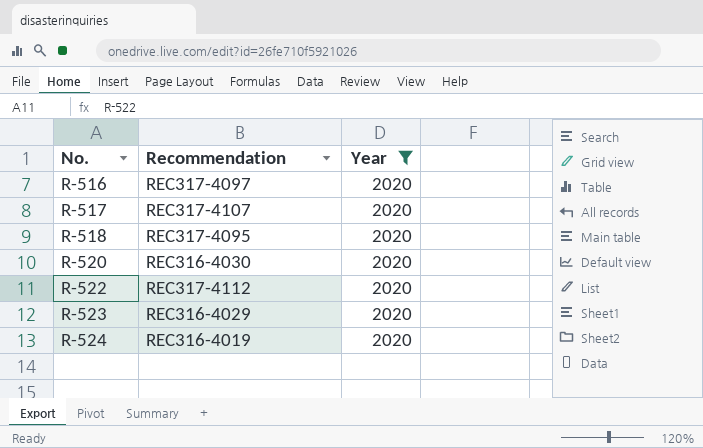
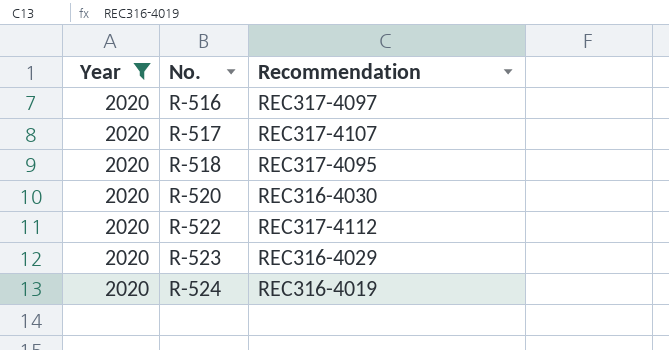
column Year | position: 3 -> 1

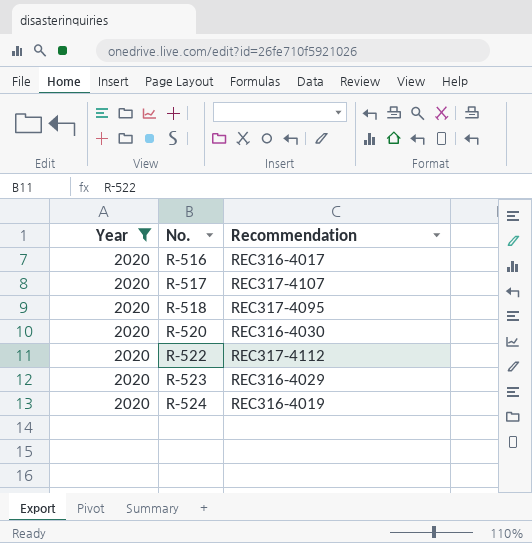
R-516 | Recommendation: REC317-4097 -> REC316-4017

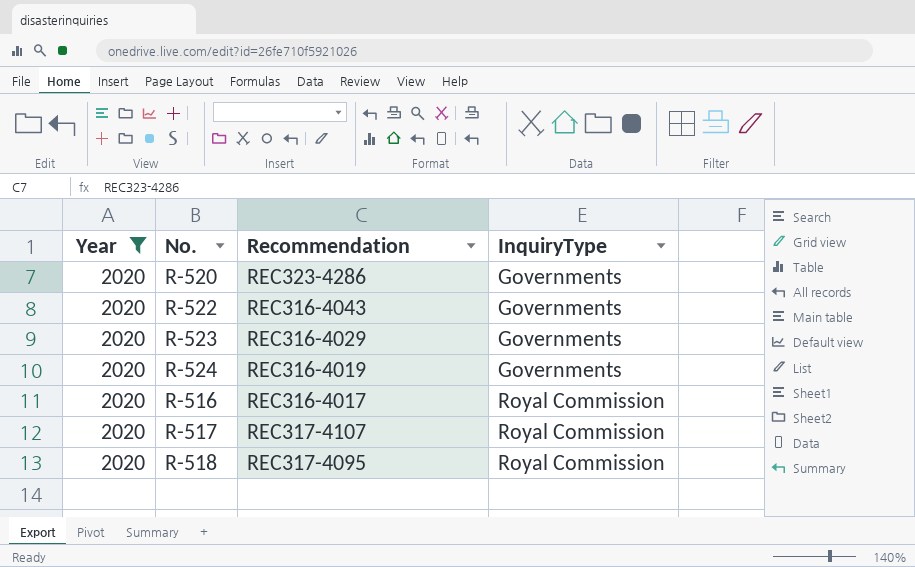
row order: No. ascending -> InquiryType ascending
column InquiryType | position: none -> 4
R-520 | Recommendation: REC316-4030 -> REC323-4286
R-522 | Recommendation: REC317-4112 -> REC316-4043

